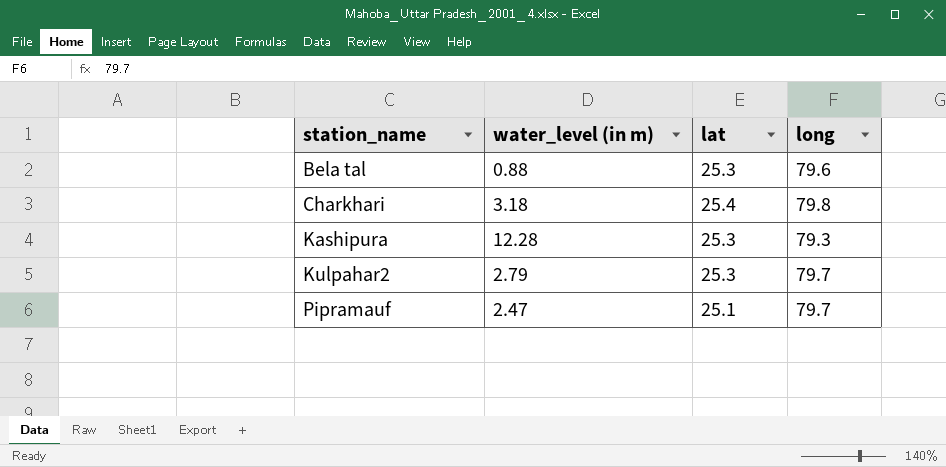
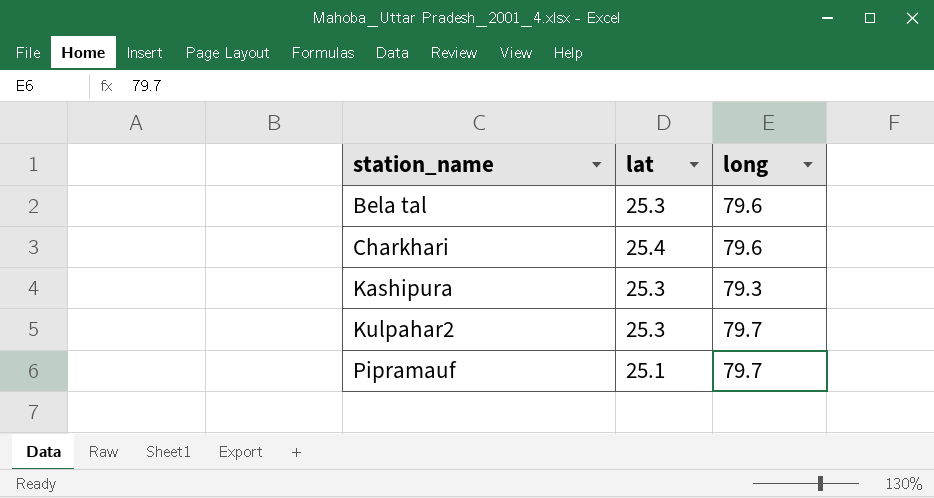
column water_level (in m) | position: 2 -> none
Charkhari | long: 79.8 -> 79.6

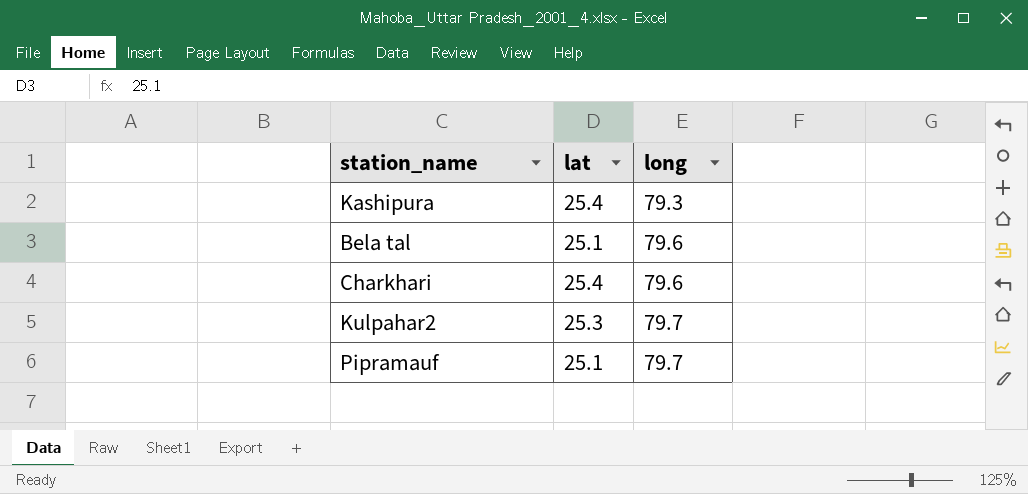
row order: station_name ascending -> long ascending
Kashipura | lat: 25.3 -> 25.4
Bela tal | lat: 25.3 -> 25.1

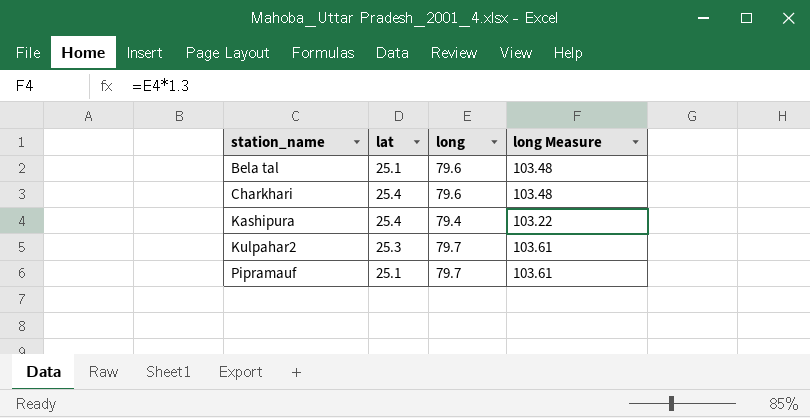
row order: long ascending -> station_name ascending
column long Measure | formula: none -> [long] * 1.3
Kashipura | long: 79.3 -> 79.4

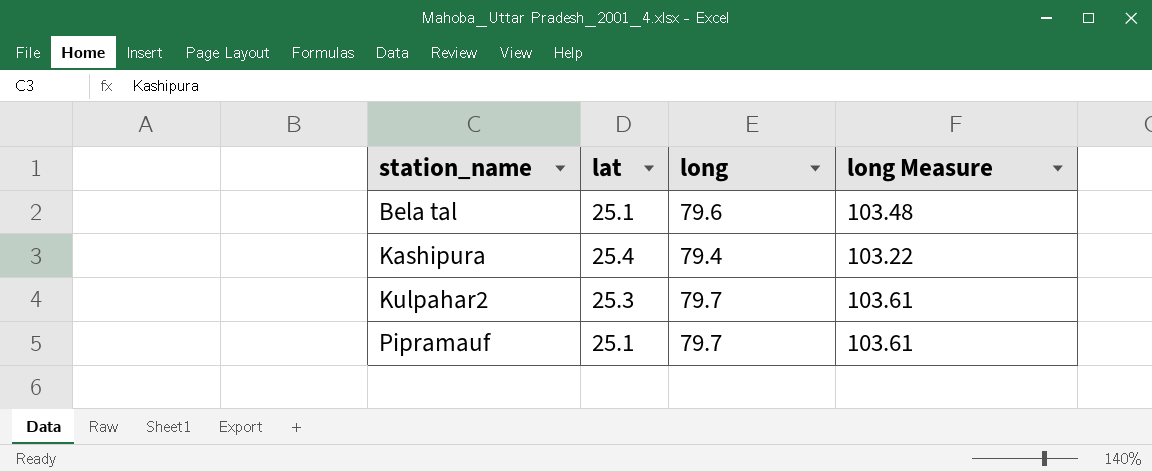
row Charkhari: 25.4 | 79.6 | 103.48 -> none

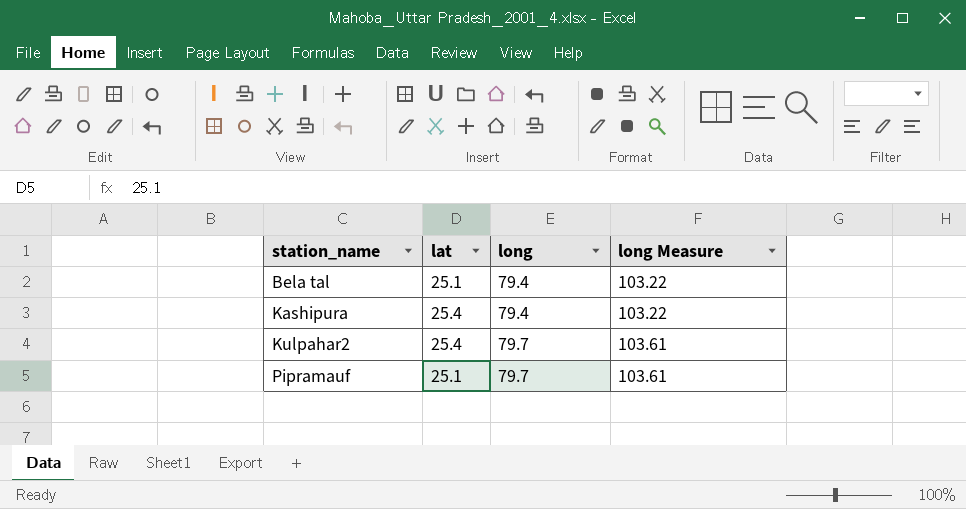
Bela tal | long: 79.6 -> 79.4
Bela tal | long Measure: 103.48 -> 103.22
Kulpahar2 | lat: 25.3 -> 25.4

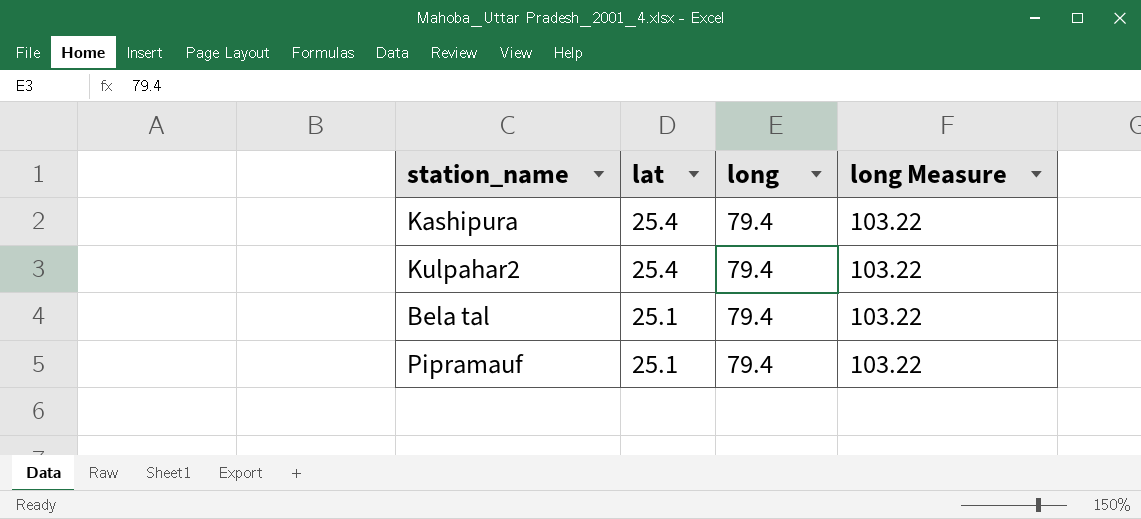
row order: station_name ascending -> lat descending
Kulpahar2 | long: 79.7 -> 79.4
Kulpahar2 | long Measure: 103.61 -> 103.22
Pipramauf | long: 79.7 -> 79.4
Pipramauf | long Measure: 103.61 -> 103.22

